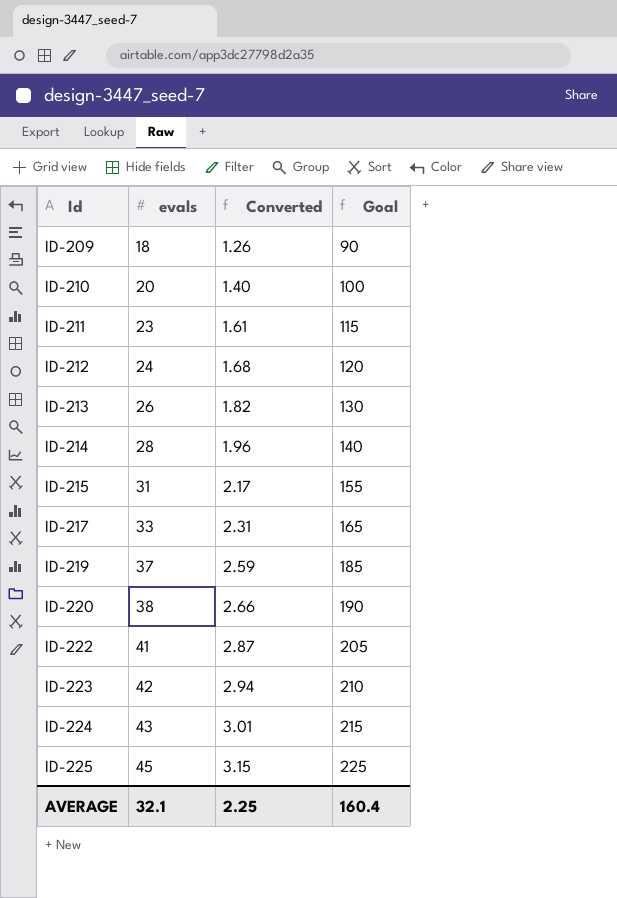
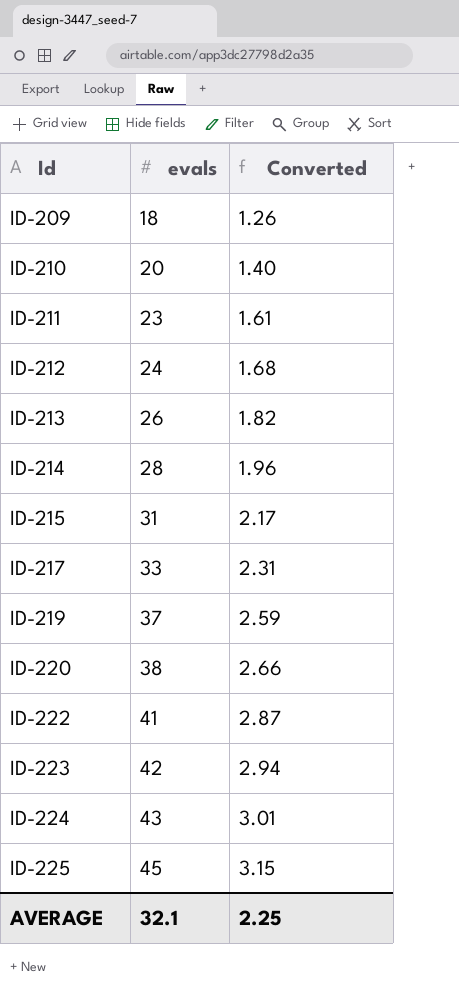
column Goal | formula: [evals] * 5 -> none

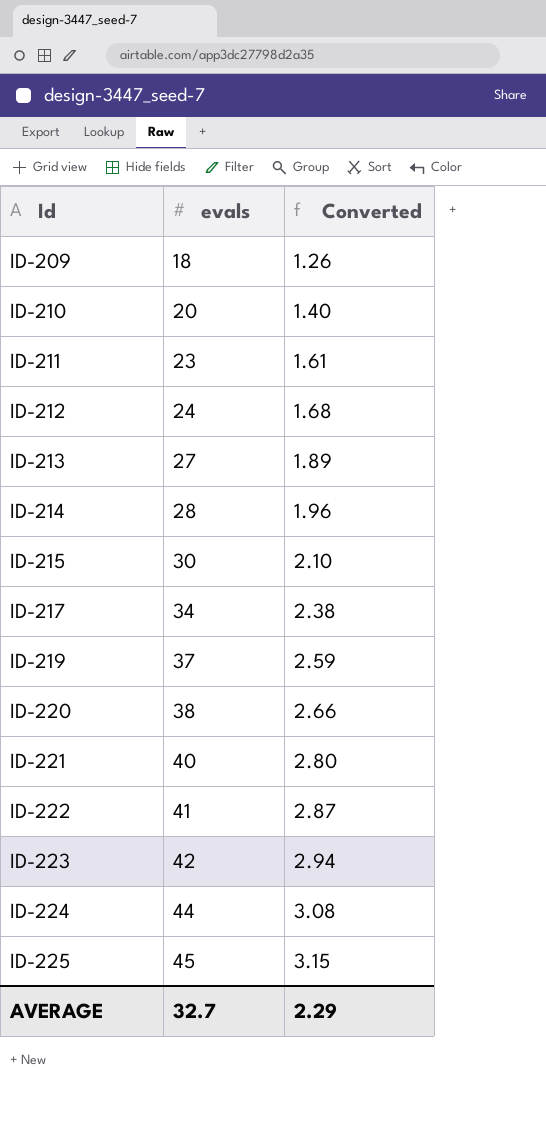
ID-213 | evals: 26 -> 27
ID-213 | Converted: 1.82 -> 1.89
ID-215 | evals: 31 -> 30
ID-215 | Converted: 2.17 -> 2.10
ID-217 | evals: 33 -> 34
ID-217 | Converted: 2.31 -> 2.38
row ID-221: none -> 40 | 2.80
ID-224 | evals: 43 -> 44
ID-224 | Converted: 3.01 -> 3.08
AVERAGE | evals: 32.1 -> 32.7
AVERAGE | Converted: 2.25 -> 2.29

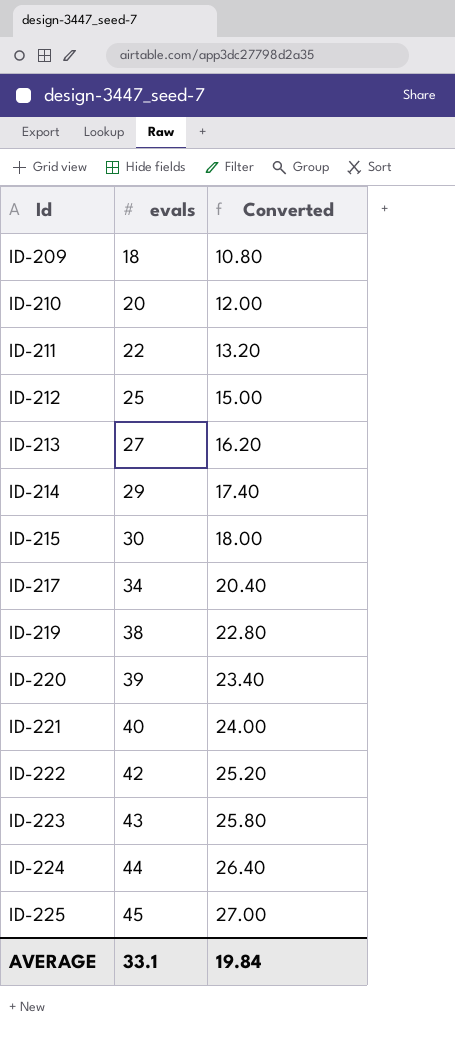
column Converted | formula: [evals] * 0.07 -> [evals] * 0.6
ID-211 | evals: 23 -> 22
ID-212 | evals: 24 -> 25
ID-214 | evals: 28 -> 29
ID-219 | evals: 37 -> 38
ID-220 | evals: 38 -> 39
ID-222 | evals: 41 -> 42
ID-223 | evals: 42 -> 43
AVERAGE | evals: 32.7 -> 33.1
AVERAGE | Converted: 2.29 -> 19.84

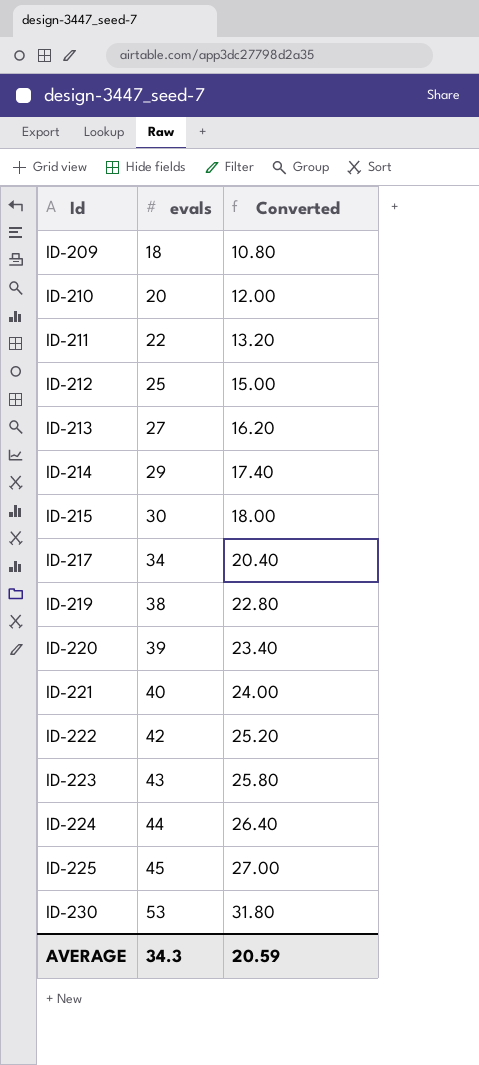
row ID-230: none -> 53 | 31.80
AVERAGE | evals: 33.1 -> 34.3
AVERAGE | Converted: 19.84 -> 20.59

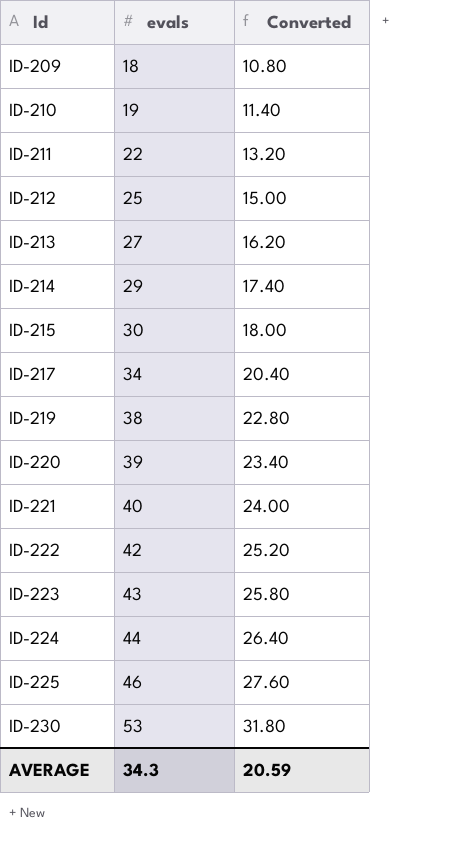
ID-210 | evals: 20 -> 19
ID-210 | Converted: 12.00 -> 11.40
ID-225 | evals: 45 -> 46
ID-225 | Converted: 27.00 -> 27.60

